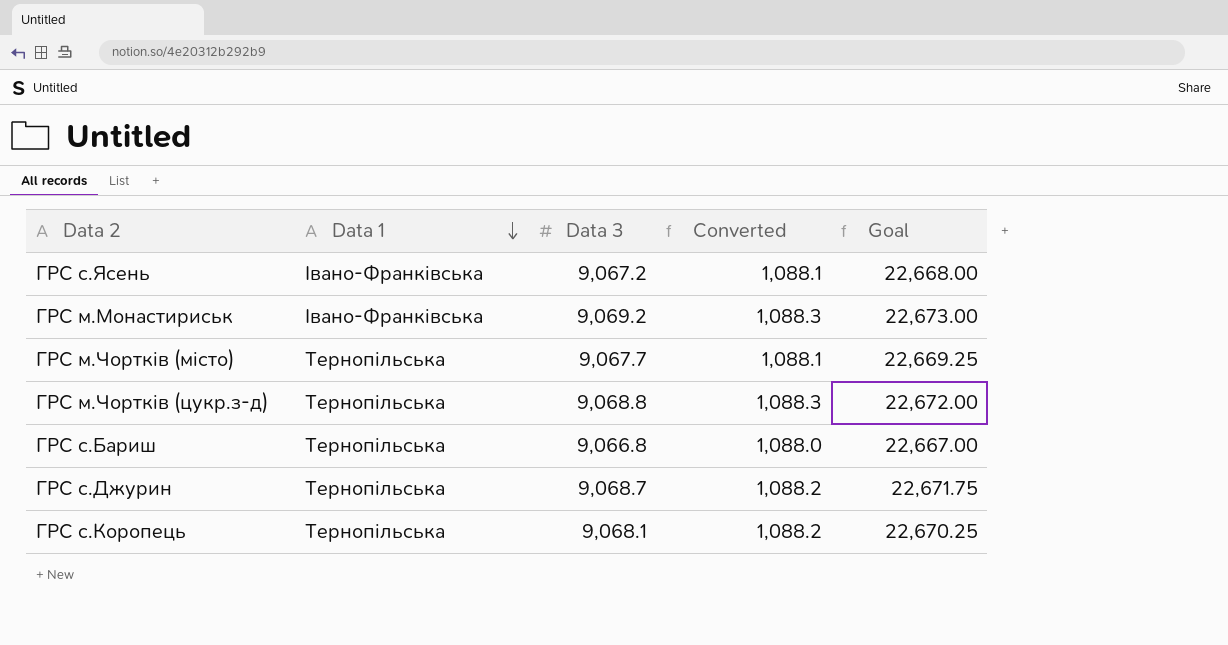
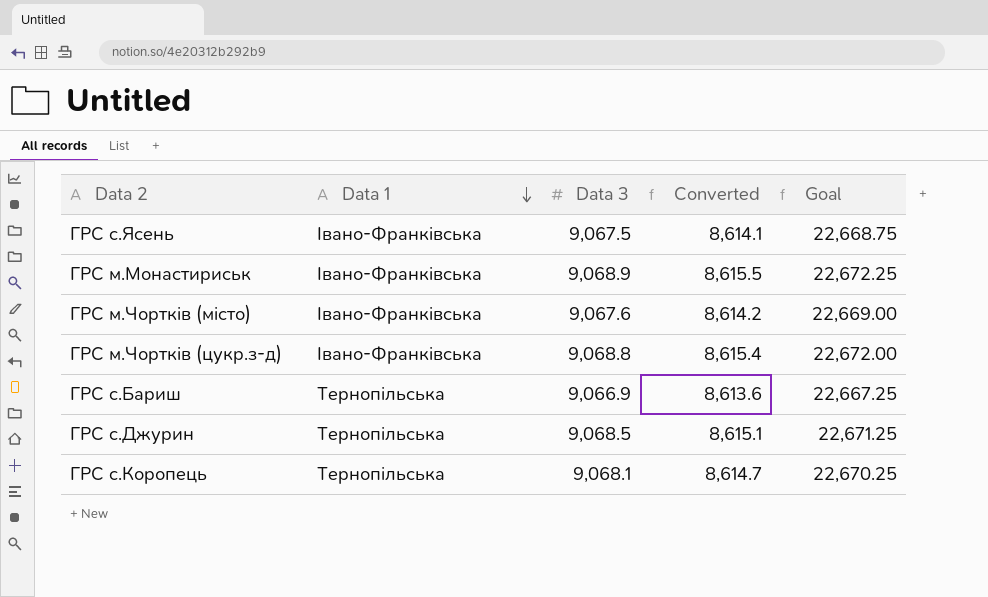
column Converted | formula: [Data 3] * 0.12 -> [Data 3] * 0.95
ГРС с.Ясень | Data 3: 9,067.2 -> 9,067.5
ГРС с.Ясень | Goal: 22,668.00 -> 22,668.75
ГРС м.Монастириськ | Data 3: 9,069.2 -> 9,068.9
ГРС м.Монастириськ | Goal: 22,673.00 -> 22,672.25
ГРС м.Чортків (місто) | Data 1: Тернопільська -> Івано-Франківська
ГРС м.Чортків (місто) | Data 3: 9,067.7 -> 9,067.6
ГРС м.Чортків (місто) | Goal: 22,669.25 -> 22,669.00
ГРС м.Чортків (цукр.з-д) | Data 1: Тернопільська -> Івано-Франківська
ГРС с.Бариш | Data 3: 9,066.8 -> 9,066.9
ГРС с.Бариш | Goal: 22,667.00 -> 22,667.25
ГРС с.Джурин | Data 3: 9,068.7 -> 9,068.5
ГРС с.Джурин | Goal: 22,671.75 -> 22,671.25

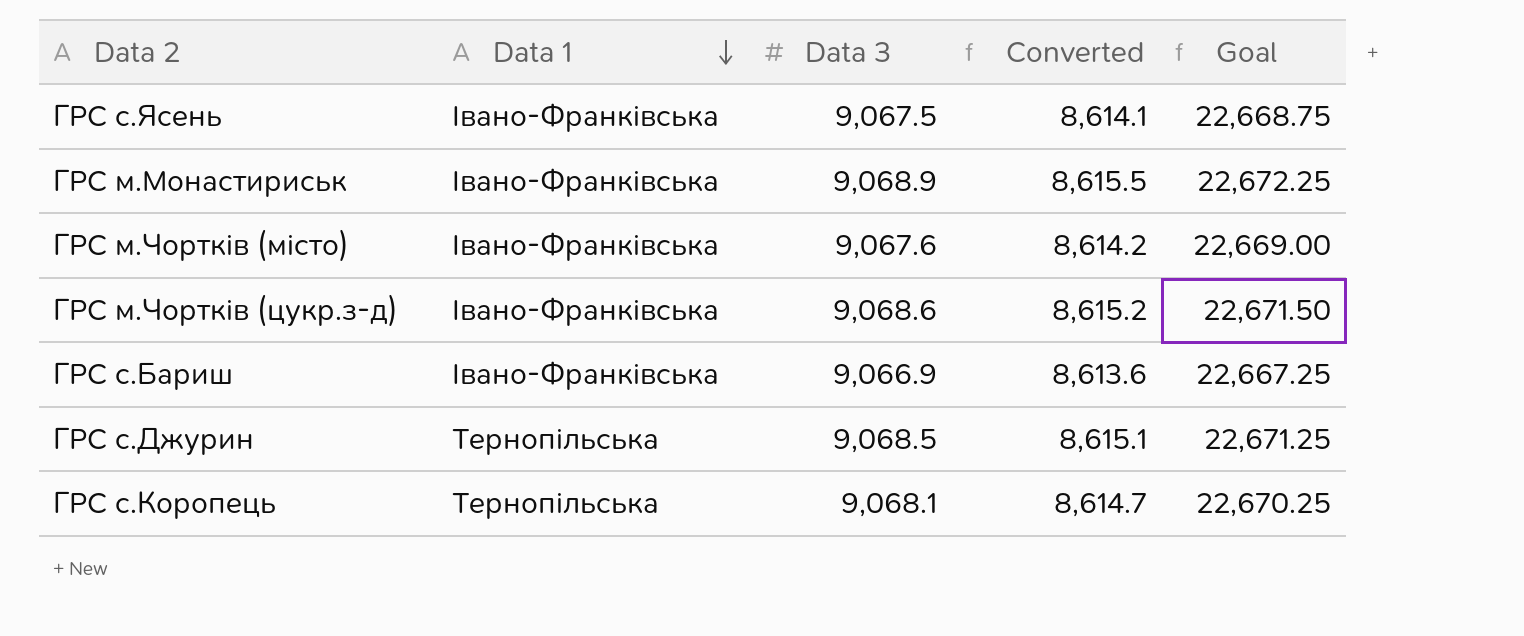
ГРС м.Чортків (цукр.з-д) | Data 3: 9,068.8 -> 9,068.6
ГРС м.Чортків (цукр.з-д) | Converted: 8,615.4 -> 8,615.2
ГРС м.Чортків (цукр.з-д) | Goal: 22,672.00 -> 22,671.50
ГРС с.Бариш | Data 1: Тернопільська -> Івано-Франківська

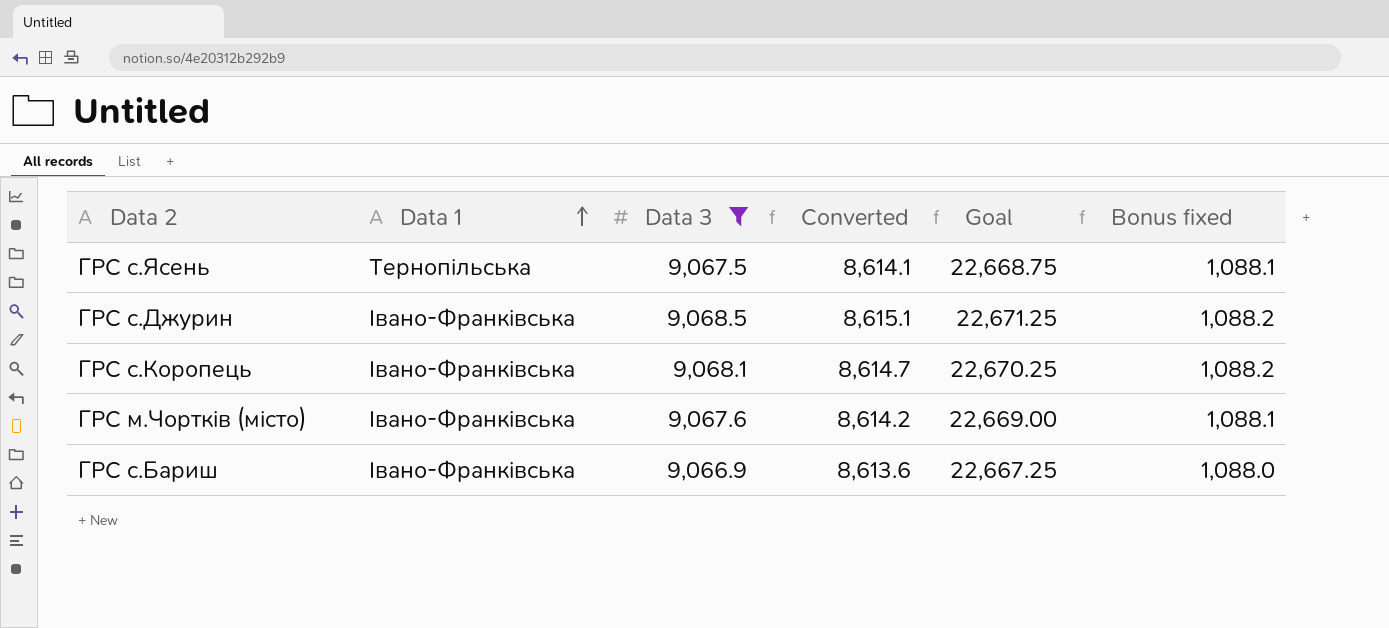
filter: none -> Data 3 <= 9,068.5
row order: Data 1 descending -> Data 1 ascending
column Bonus fixed | formula: none -> [Data 3] * 0.12
ГРС с.Ясень | Data 1: Івано-Франківська -> Тернопільська
ГРС с.Джурин | Data 1: Тернопільська -> Івано-Франківська
ГРС с.Коропець | Data 1: Тернопільська -> Івано-Франківська

